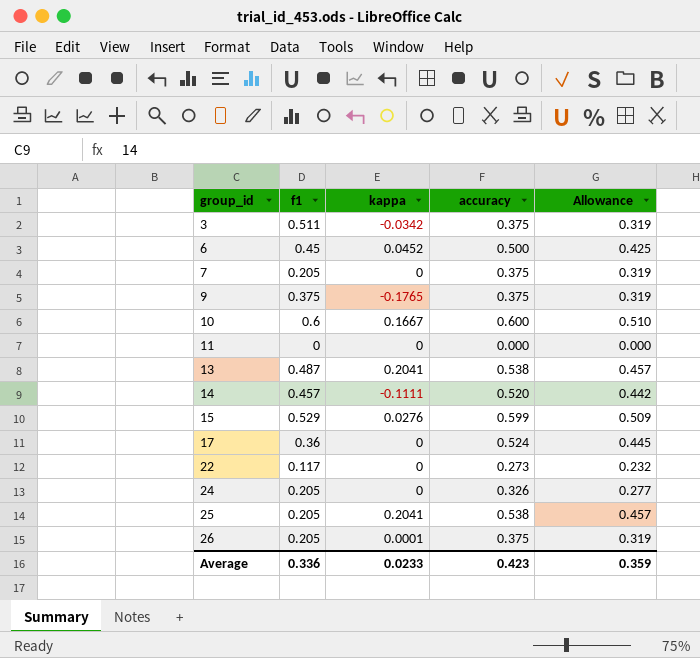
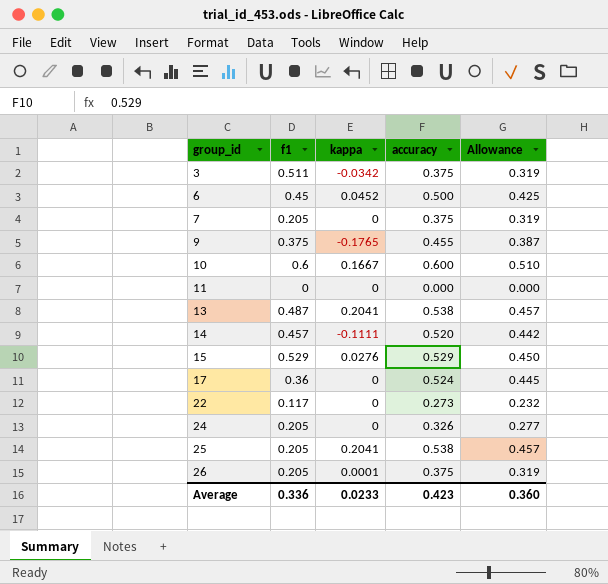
9 | accuracy: 0.375 -> 0.455
9 | Allowance: 0.319 -> 0.387
15 | accuracy: 0.599 -> 0.529
15 | Allowance: 0.509 -> 0.450
Average | Allowance: 0.359 -> 0.360

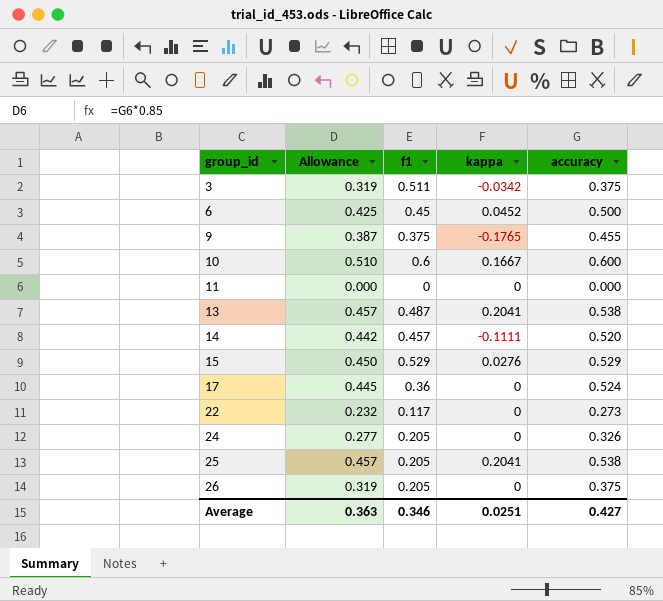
column Allowance | position: 5 -> 2
row 7: 0.205 | 0 | 0.375 | 0.319 -> none
26 | kappa: 0.0001 -> 0
Average | Allowance: 0.360 -> 0.363
Average | f1: 0.336 -> 0.346
Average | kappa: 0.0233 -> 0.0251
Average | accuracy: 0.423 -> 0.427

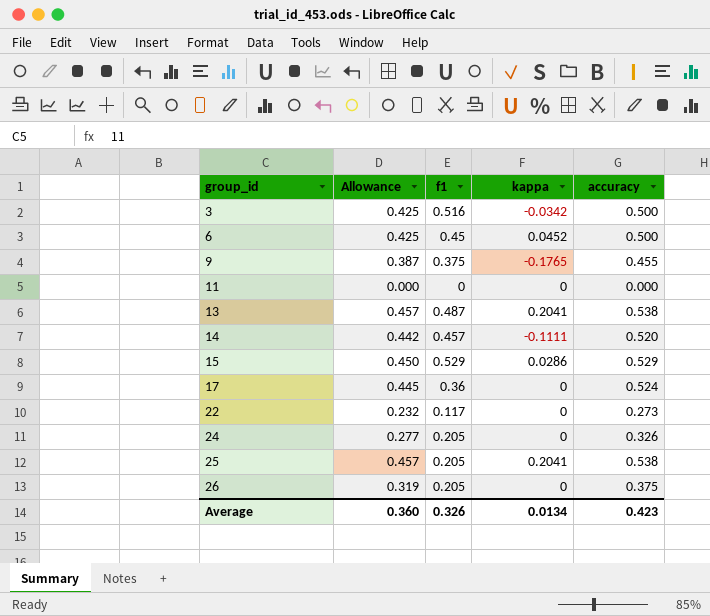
row 10: 0.510 | 0.6 | 0.1667 | 0.600 -> none
3 | Allowance: 0.319 -> 0.425
3 | f1: 0.511 -> 0.516
3 | accuracy: 0.375 -> 0.500
15 | kappa: 0.0276 -> 0.0286
Average | Allowance: 0.363 -> 0.360
Average | f1: 0.346 -> 0.326
Average | kappa: 0.0251 -> 0.0134
Average | accuracy: 0.427 -> 0.423

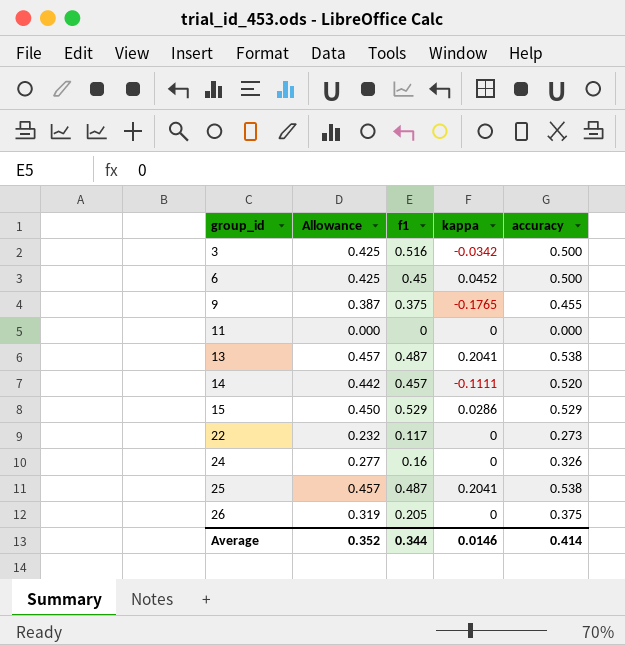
row 17: 0.445 | 0.36 | 0 | 0.524 -> none
24 | f1: 0.205 -> 0.16
25 | f1: 0.205 -> 0.487
Average | Allowance: 0.360 -> 0.352
Average | f1: 0.326 -> 0.344
Average | kappa: 0.0134 -> 0.0146
Average | accuracy: 0.423 -> 0.414

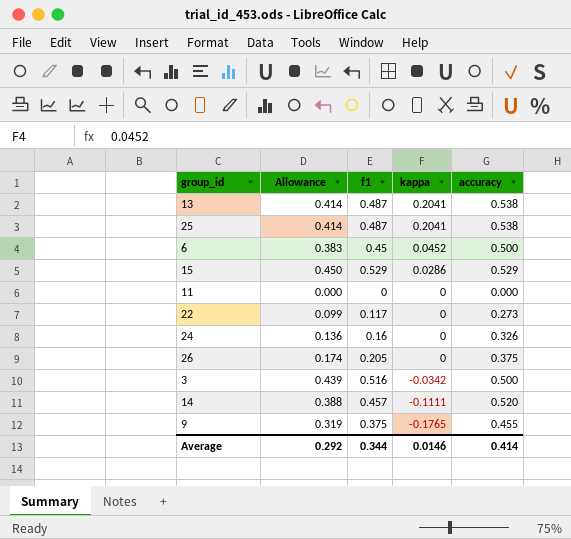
row order: group_id ascending -> kappa descending
column Allowance | formula: [accuracy] * 0.85 -> [f1] * 0.85
Average | Allowance: 0.352 -> 0.292

